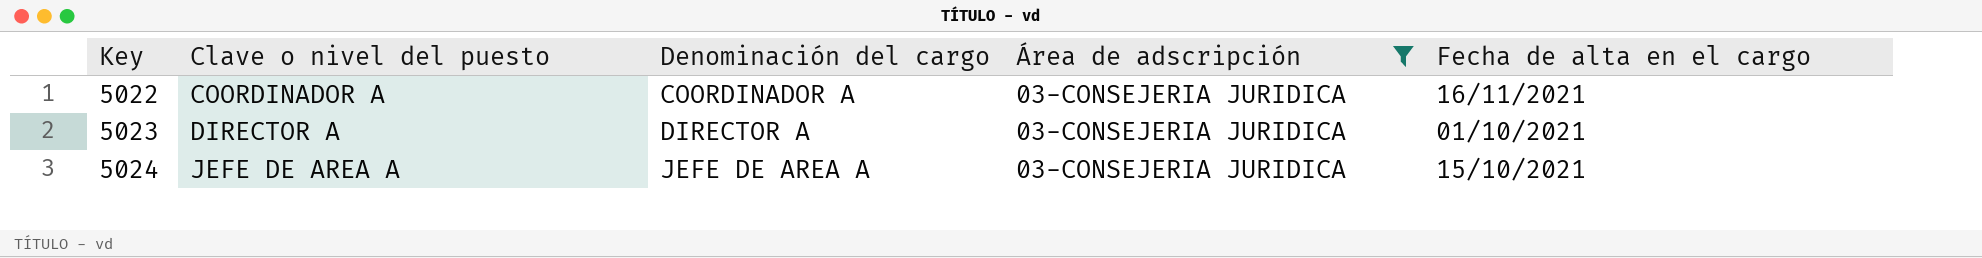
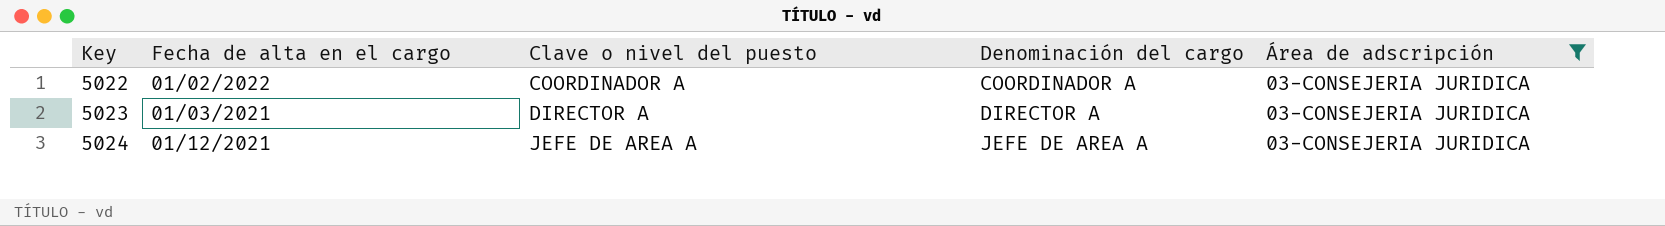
column Fecha de alta en el cargo | position: 5 -> 2
5022 | Fecha de alta en el cargo: 16/11/2021 -> 01/02/2022
5023 | Fecha de alta en el cargo: 01/10/2021 -> 01/03/2021
5024 | Fecha de alta en el cargo: 15/10/2021 -> 01/12/2021

